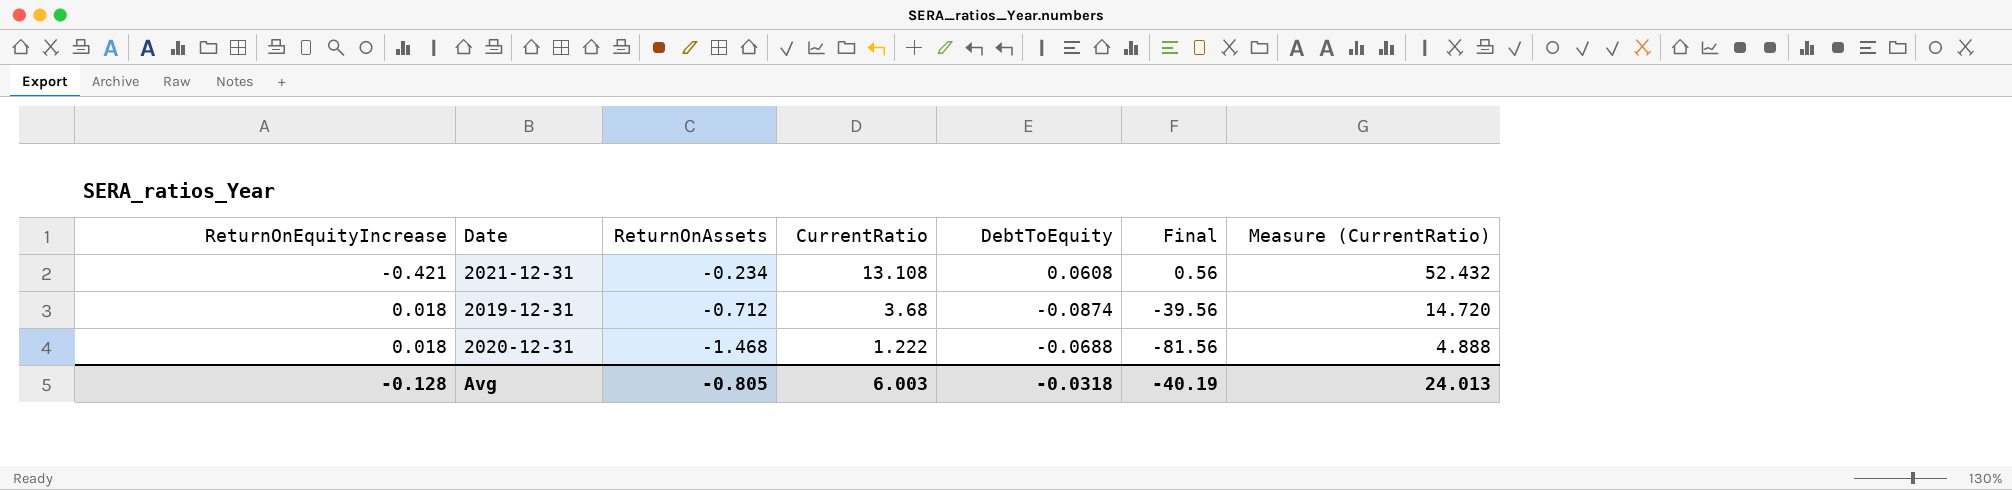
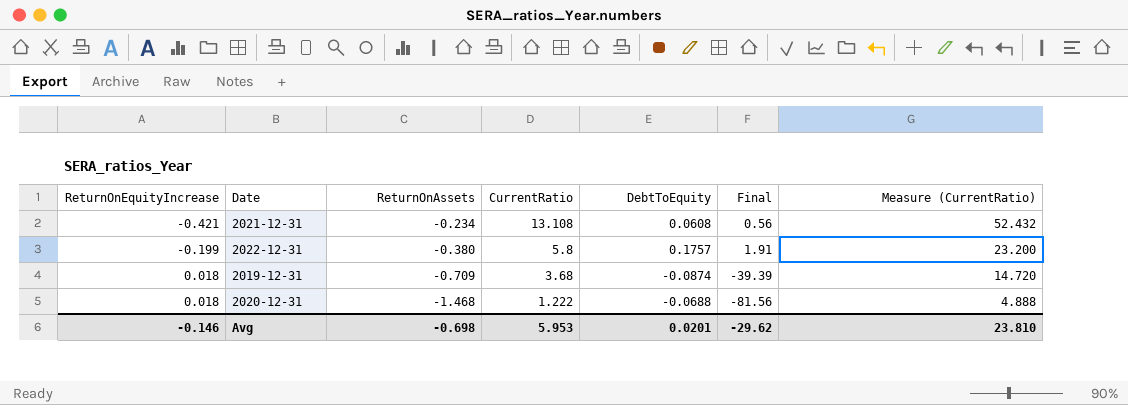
row 2022-12-31: none -> -0.199 | -0.380 | 5.8 | 0.1757 | 1.91 | 23.200
2019-12-31 | ReturnOnAssets: -0.712 -> -0.709
2019-12-31 | Final: -39.56 -> -39.39
Avg | ReturnOnEquityIncrease: -0.128 -> -0.146
Avg | ReturnOnAssets: -0.805 -> -0.698
Avg | CurrentRatio: 6.003 -> 5.953
Avg | DebtToEquity: -0.0318 -> 0.0201
Avg | Final: -40.19 -> -29.62
Avg | Measure (CurrentRatio): 24.013 -> 23.810

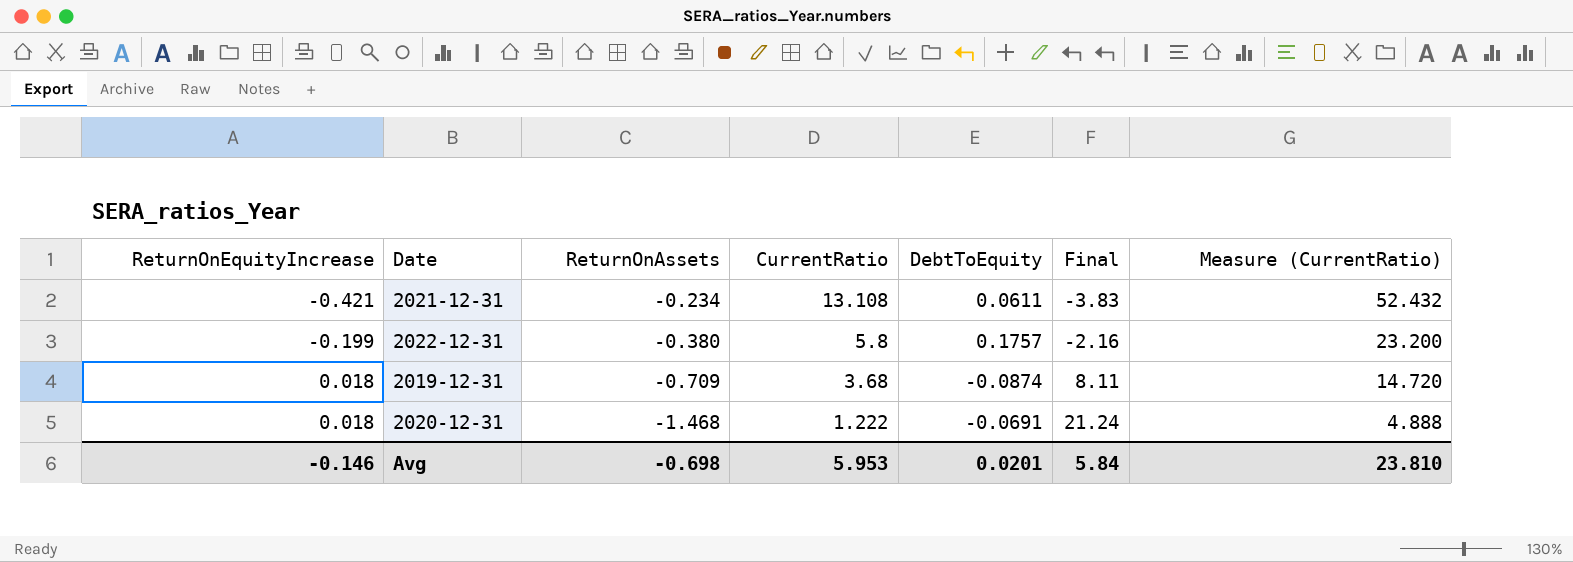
column Final | formula: [ReturnOnAssets] / [ReturnOnEquityIncrease] -> [ReturnOnAssets] / [DebtToEquity]
2021-12-31 | DebtToEquity: 0.0608 -> 0.0611
2020-12-31 | DebtToEquity: -0.0688 -> -0.0691
Avg | Final: -29.62 -> 5.84

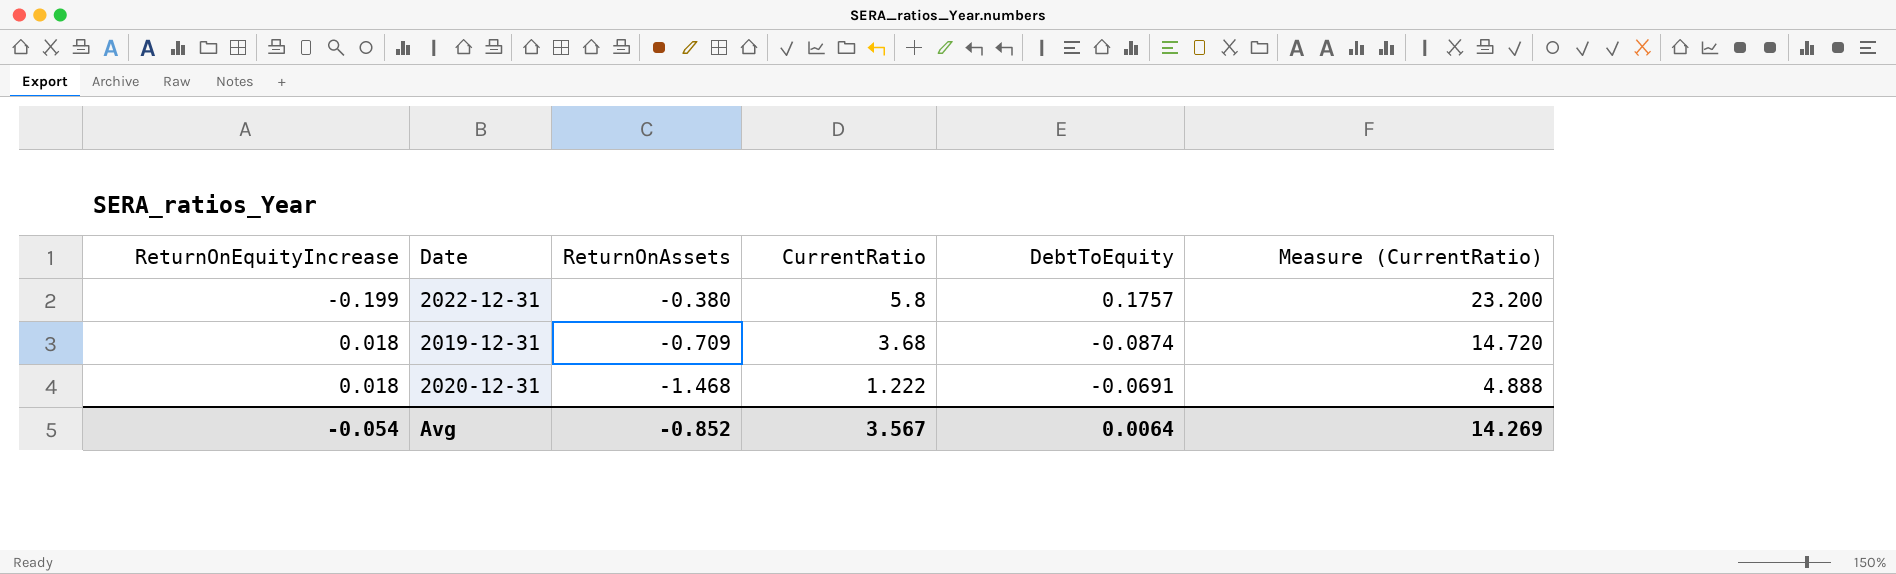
column Final | formula: [ReturnOnAssets] / [DebtToEquity] -> none
row 2021-12-31: -0.421 | -0.234 | 13.108 | 0.0611 | -3.83 | 52.432 -> none
Avg | ReturnOnEquityIncrease: -0.146 -> -0.054
Avg | ReturnOnAssets: -0.698 -> -0.852
Avg | CurrentRatio: 5.953 -> 3.567
Avg | DebtToEquity: 0.0201 -> 0.0064
Avg | Measure (CurrentRatio): 23.810 -> 14.269

